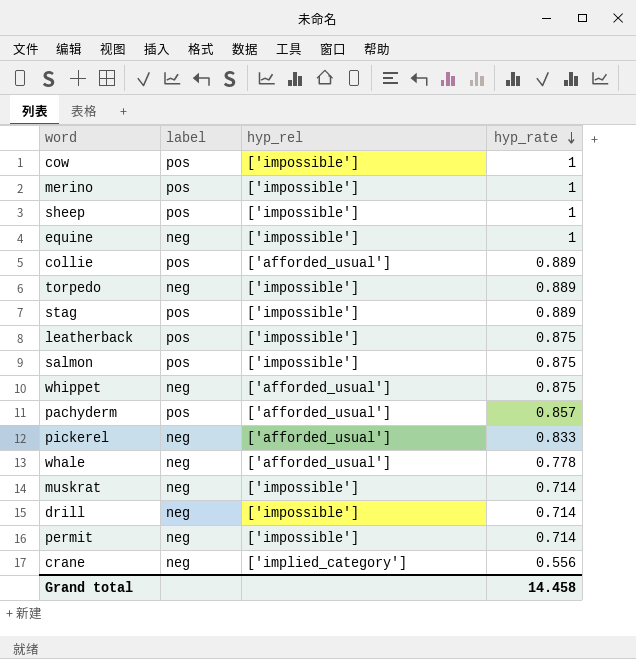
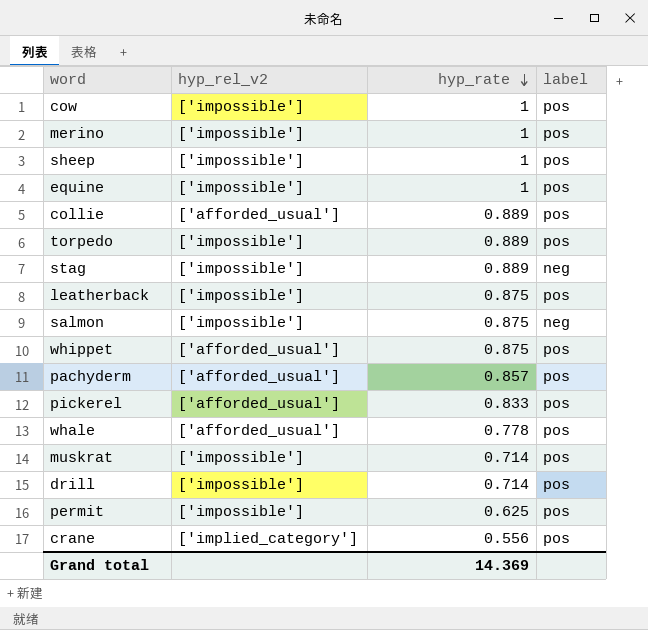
column name: hyp_rel -> hyp_rel_v2
column label | position: 2 -> 4
equine | label: neg -> pos
torpedo | label: neg -> pos
stag | label: pos -> neg
salmon | label: pos -> neg
whippet | label: neg -> pos
pickerel | label: neg -> pos
whale | label: neg -> pos
muskrat | label: neg -> pos
drill | label: neg -> pos
permit | hyp_rate: 0.714 -> 0.625
permit | label: neg -> pos
crane | label: neg -> pos
Grand total | hyp_rate: 14.458 -> 14.369

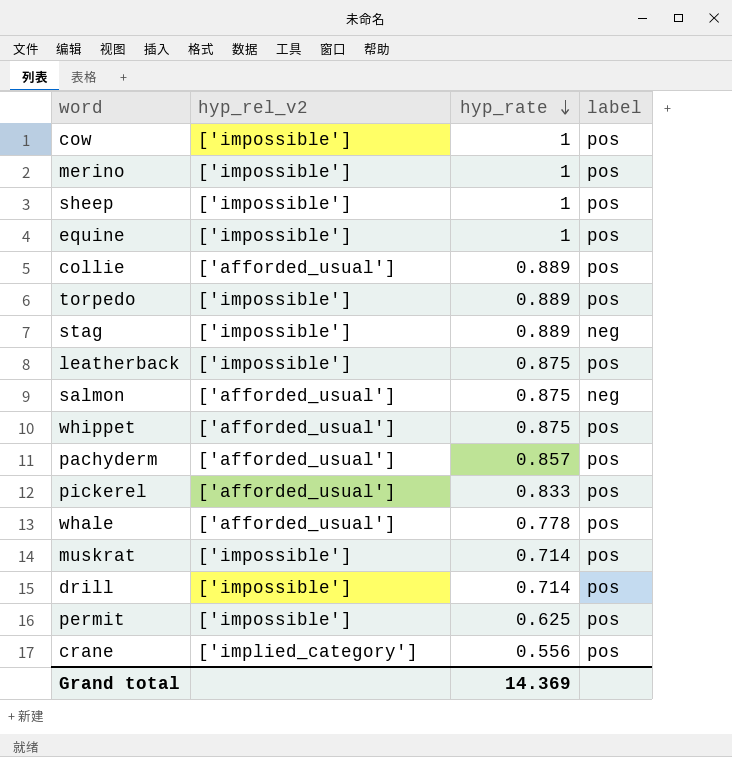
salmon | hyp_rel_v2: ['impossible'] -> ['afforded_usual']

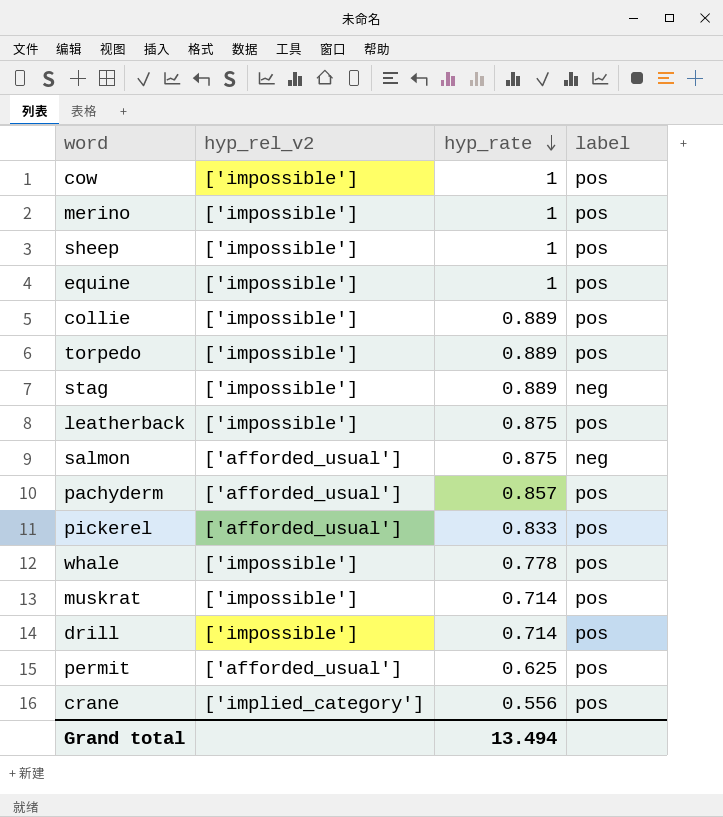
row whippet: ['afforded_usual'] | 0.875 | pos -> none
collie | hyp_rel_v2: ['afforded_usual'] -> ['impossible']
whale | hyp_rel_v2: ['afforded_usual'] -> ['impossible']
permit | hyp_rel_v2: ['impossible'] -> ['afforded_usual']
Grand total | hyp_rate: 14.369 -> 13.494

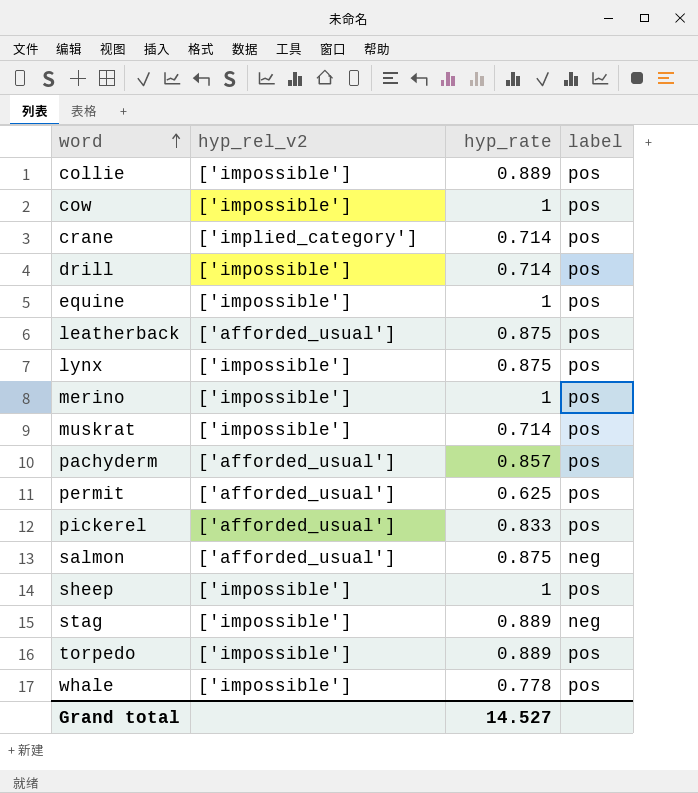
row order: hyp_rate descending -> word ascending
crane | hyp_rate: 0.556 -> 0.714
leatherback | hyp_rel_v2: ['impossible'] -> ['afforded_usual']
row lynx: none -> ['impossible'] | 0.875 | pos
Grand total | hyp_rate: 13.494 -> 14.527

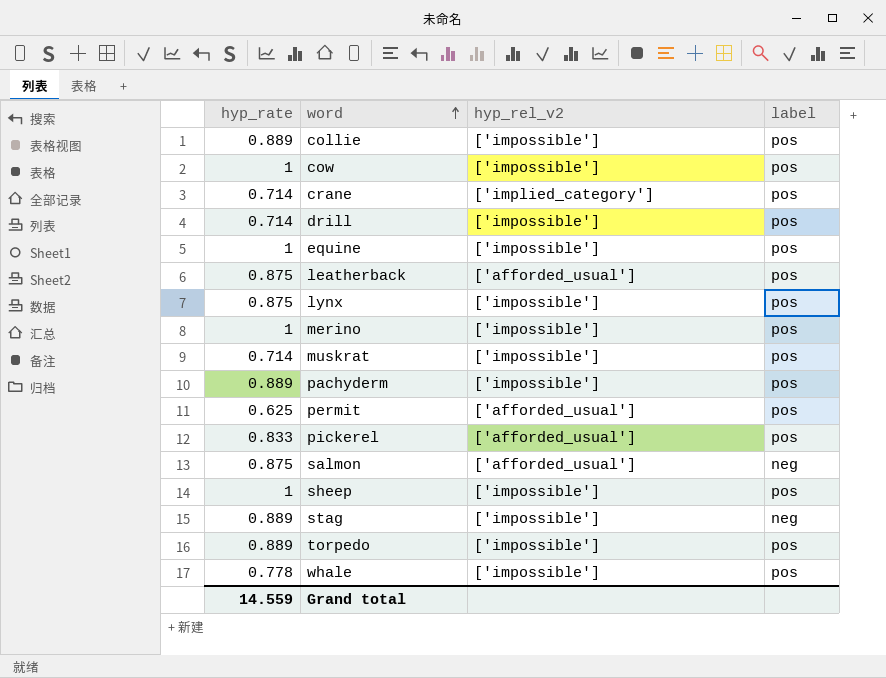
column hyp_rate | position: 3 -> 1
pachyderm | hyp_rate: 0.857 -> 0.889
pachyderm | hyp_rel_v2: ['afforded_usual'] -> ['impossible']
Grand total | hyp_rate: 14.527 -> 14.559

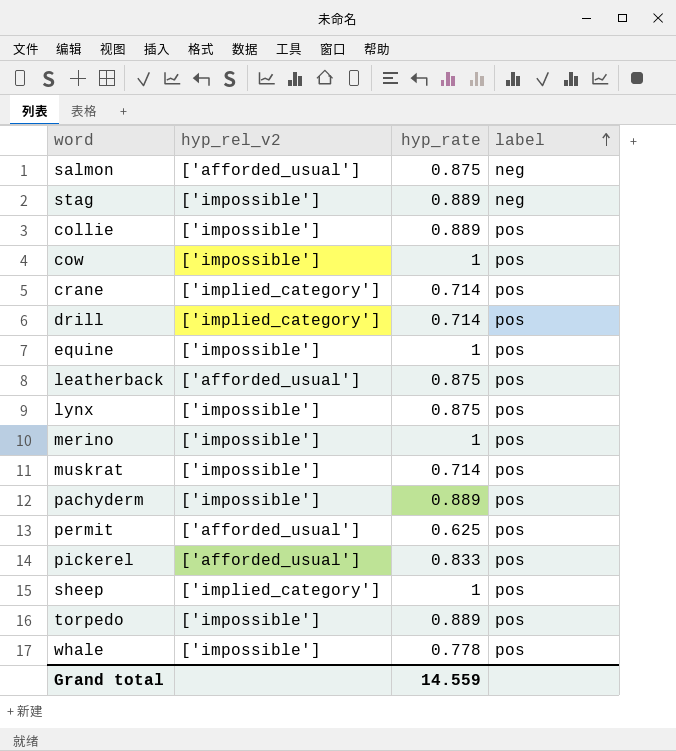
row order: word ascending -> label ascending
column hyp_rate | position: 1 -> 3
drill | hyp_rel_v2: ['impossible'] -> ['implied_category']
sheep | hyp_rel_v2: ['impossible'] -> ['implied_category']

